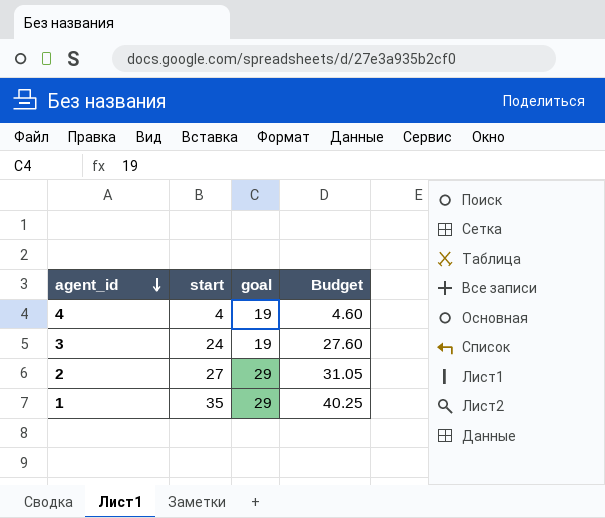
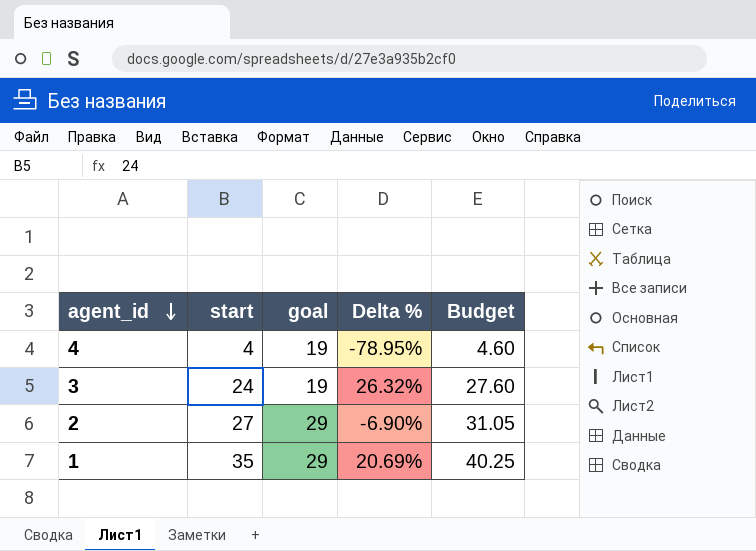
column Delta % | formula: none -> ([start] - [goal]) / [goal]

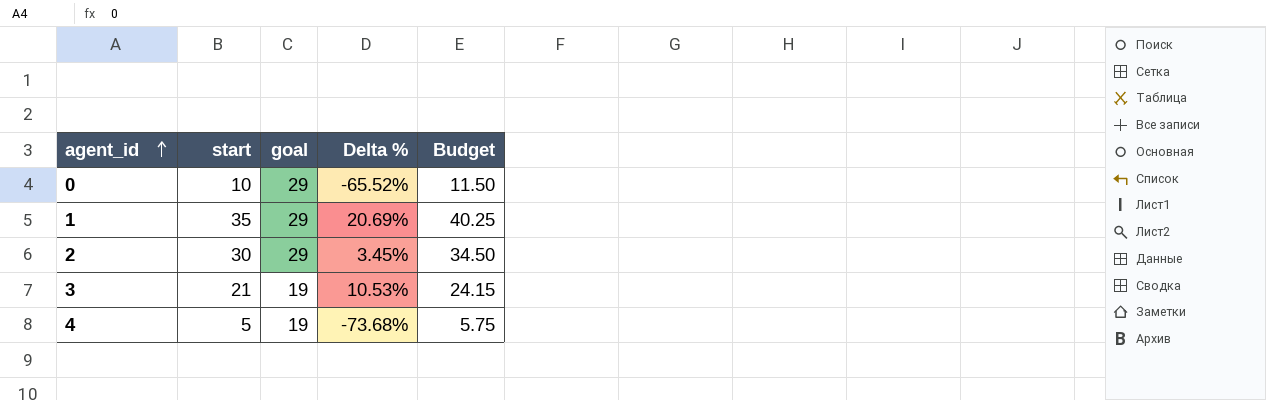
row order: agent_id descending -> agent_id ascending
row 0: none -> 10 | 29 | -65.52% | 11.50
2 | start: 27 -> 30
2 | Delta %: -6.90% -> 3.45%
2 | Budget: 31.05 -> 34.50
3 | start: 24 -> 21
3 | Delta %: 26.32% -> 10.53%
3 | Budget: 27.60 -> 24.15
4 | start: 4 -> 5
4 | Delta %: -78.95% -> -73.68%
4 | Budget: 4.60 -> 5.75

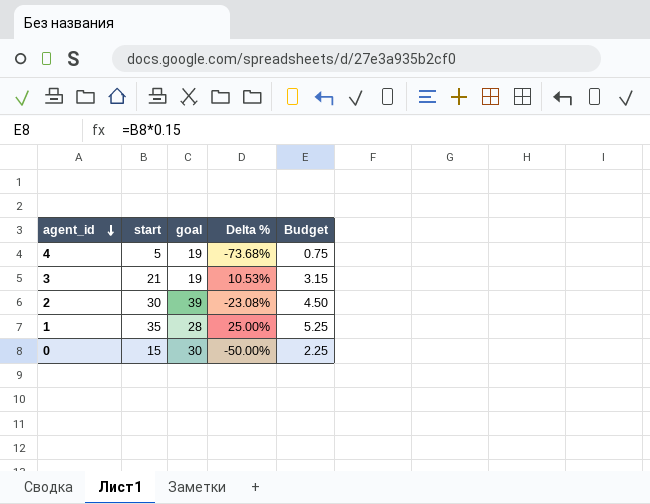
row order: agent_id ascending -> agent_id descending
column Budget | formula: [start] * 1.15 -> [start] * 0.15
2 | goal: 29 -> 39
2 | Delta %: 3.45% -> -23.08%
1 | goal: 29 -> 28
1 | Delta %: 20.69% -> 25.00%
0 | start: 10 -> 15
0 | goal: 29 -> 30
0 | Delta %: -65.52% -> -50.00%

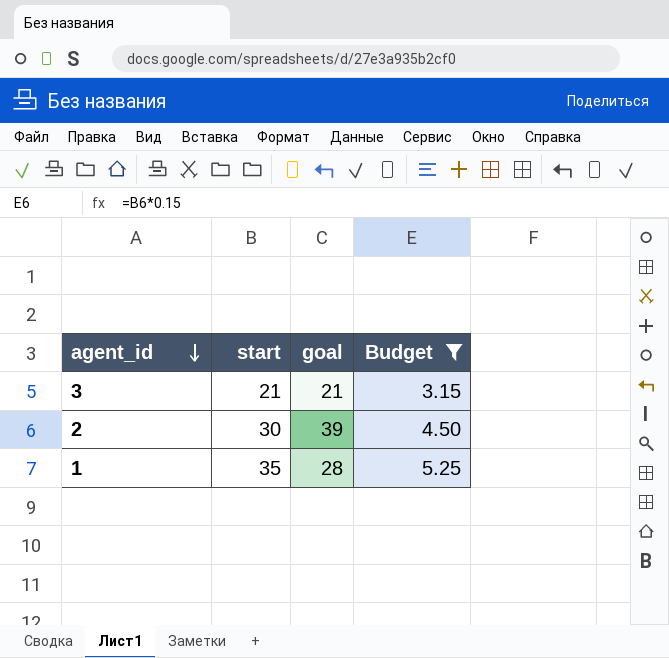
filter: none -> Budget >= 3.15
column Delta % | formula: ([start] - [goal]) / [goal] -> none
3 | goal: 19 -> 21

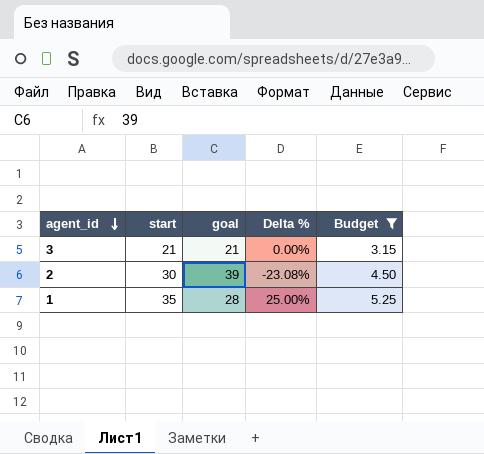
column Delta % | formula: none -> ([start] - [goal]) / [goal]

